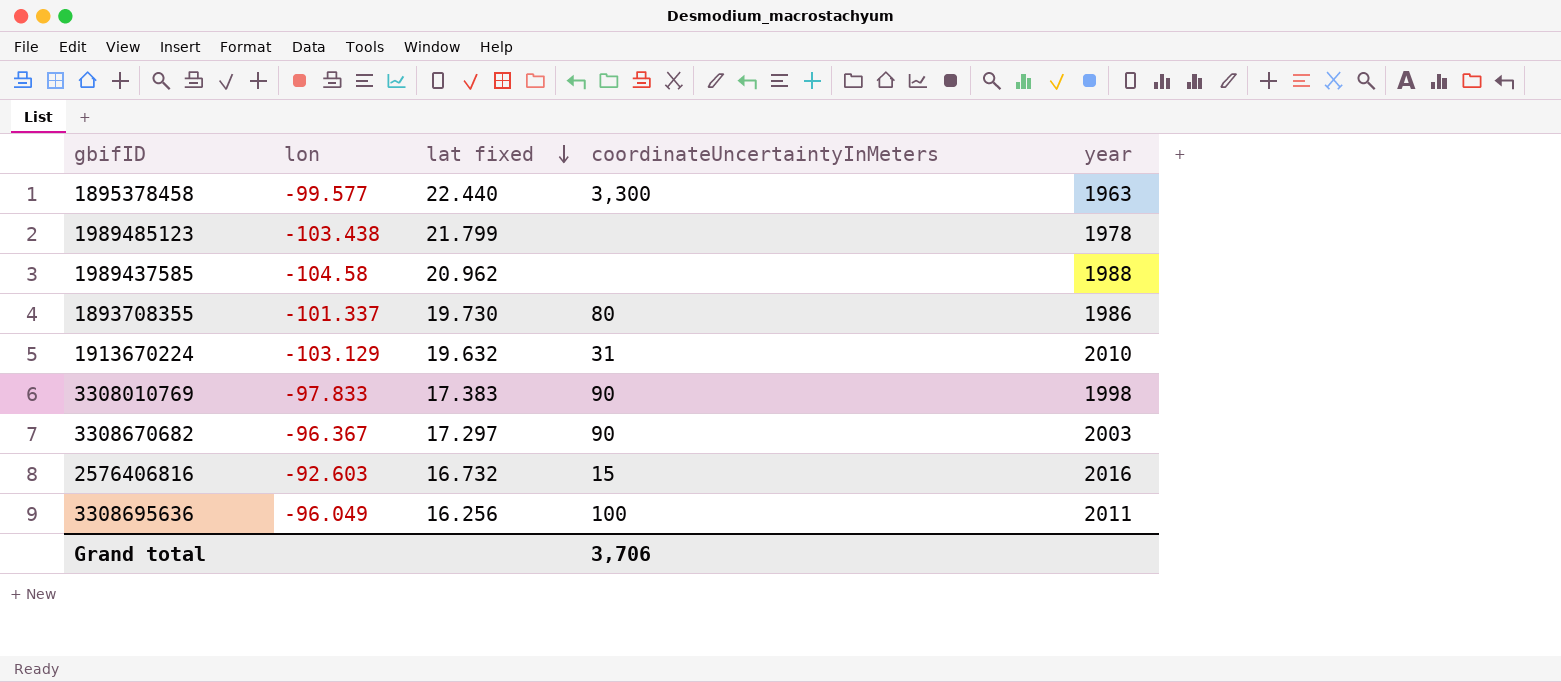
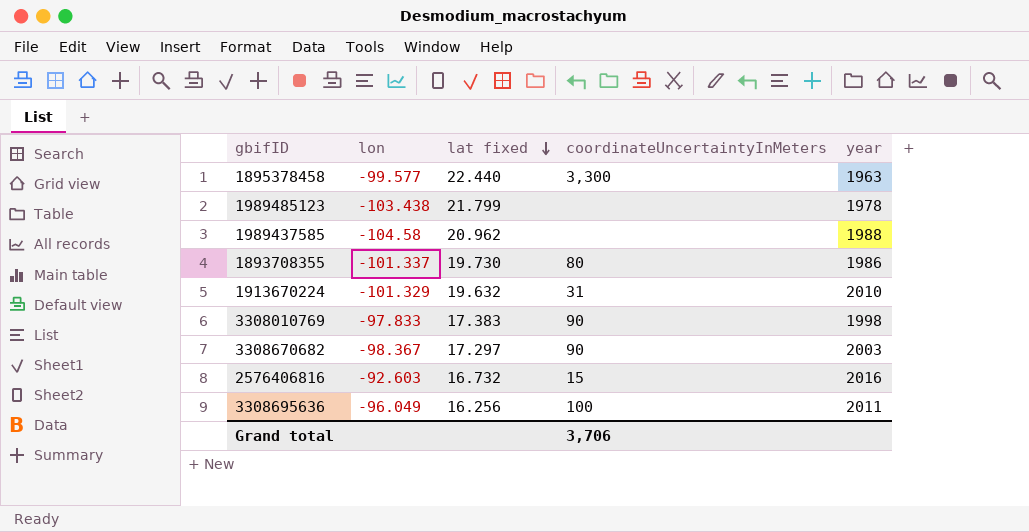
1913670224 | lon: -103.129 -> -101.329
3308670682 | lon: -96.367 -> -98.367

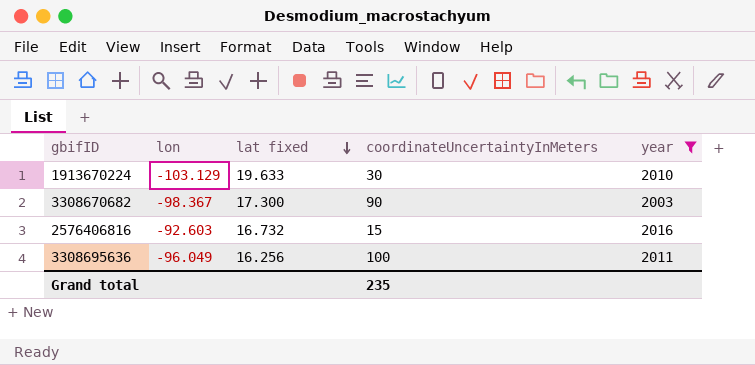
filter: none -> year >= 2003
1913670224 | lon: -101.329 -> -103.129
1913670224 | lat fixed: 19.632 -> 19.633
1913670224 | coordinateUncertaintyInMeters: 31 -> 30
3308670682 | lat fixed: 17.297 -> 17.300
Grand total | coordinateUncertaintyInMeters: 3,706 -> 235

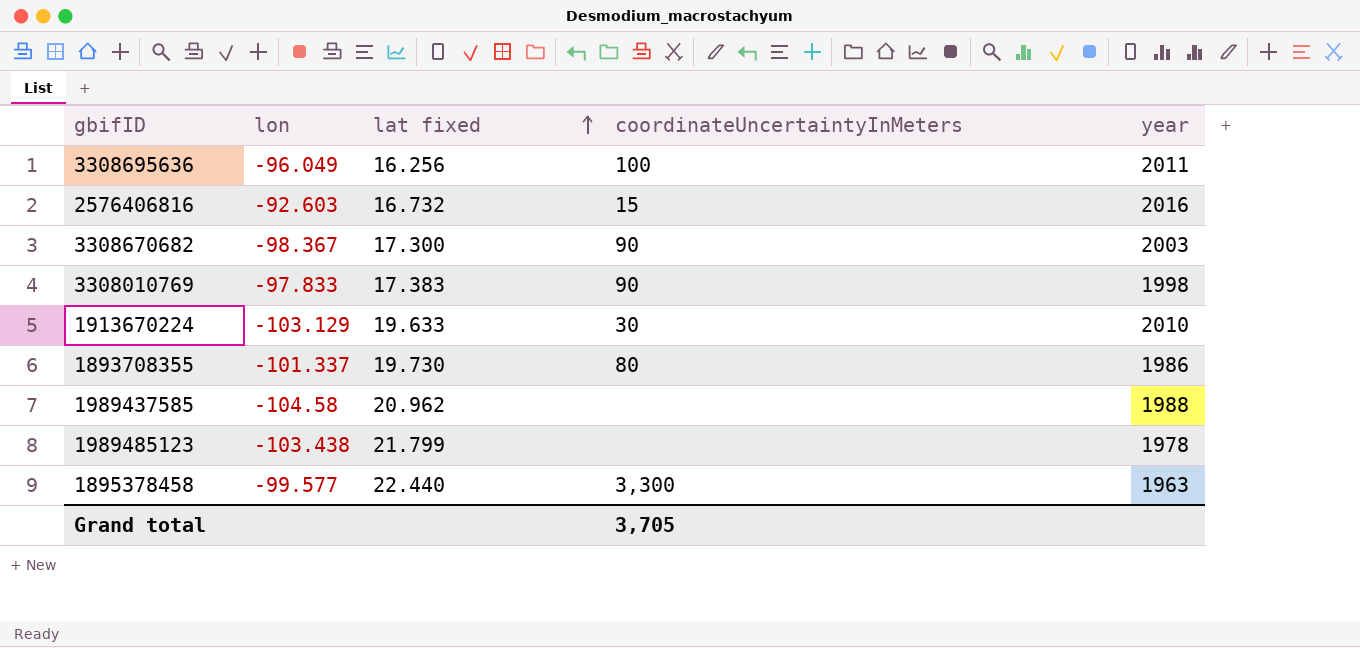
filter: year >= 2003 -> none
row order: lat fixed descending -> lat fixed ascending
Grand total | coordinateUncertaintyInMeters: 235 -> 3,705

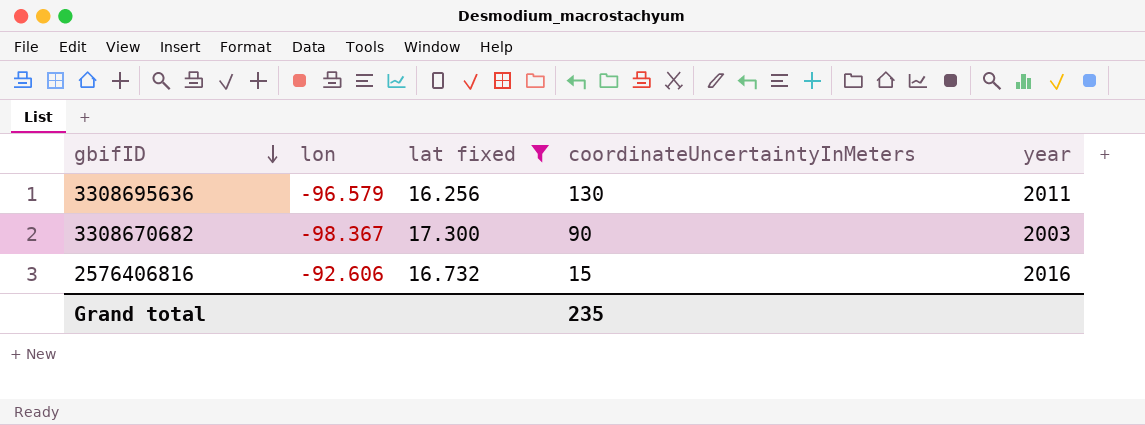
filter: none -> lat fixed <= 17.300
row order: lat fixed ascending -> gbifID descending
3308695636 | lon: -96.049 -> -96.579
3308695636 | coordinateUncertaintyInMeters: 100 -> 130
2576406816 | lon: -92.603 -> -92.606
Grand total | coordinateUncertaintyInMeters: 3,705 -> 235

